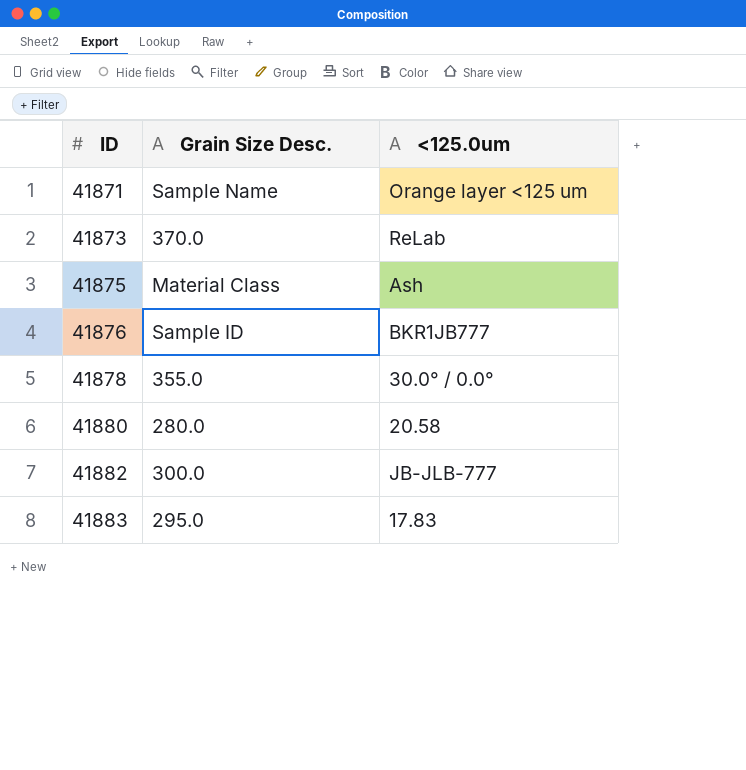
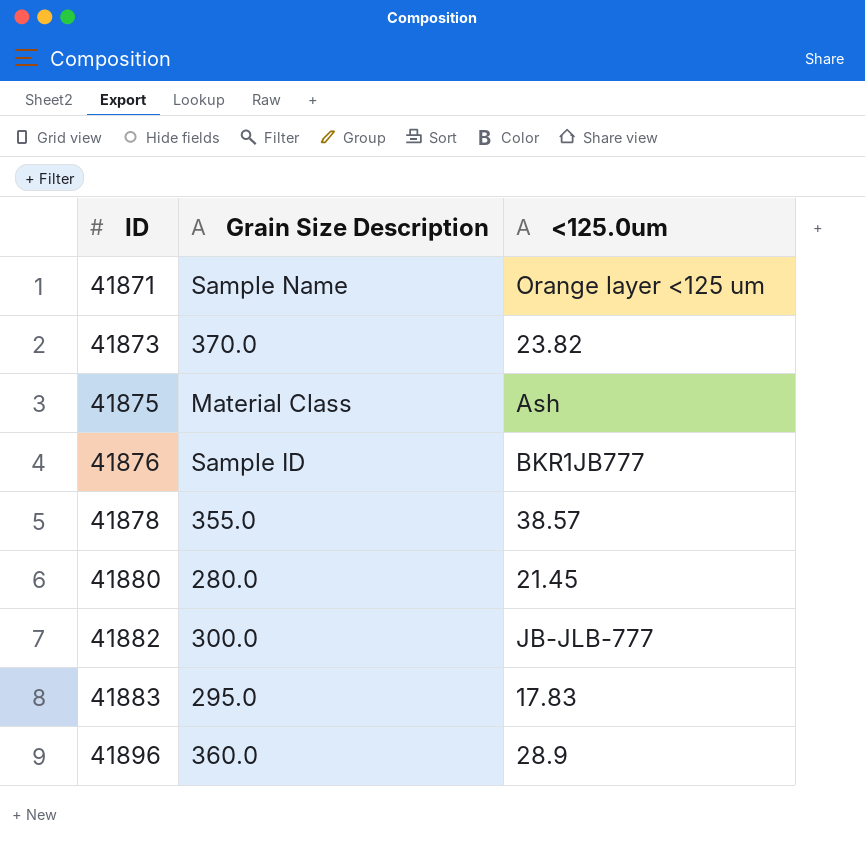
column name: Grain Size Desc. -> Grain Size Description
41873 | <125.0um: ReLab -> 23.82
41878 | <125.0um: 30.0° / 0.0° -> 38.57
41880 | <125.0um: 20.58 -> 21.45
row 41896: none -> 360.0 | 28.9

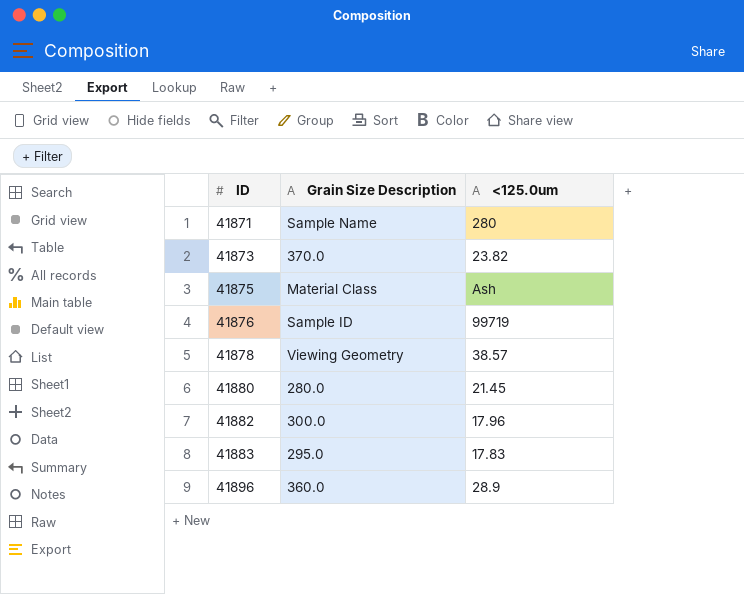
41871 | <125.0um: Orange layer <125 um -> 280
41876 | <125.0um: BKR1JB777 -> 99719
41878 | Grain Size Description: 355.0 -> Viewing Geometry
41882 | <125.0um: JB-JLB-777 -> 17.96

